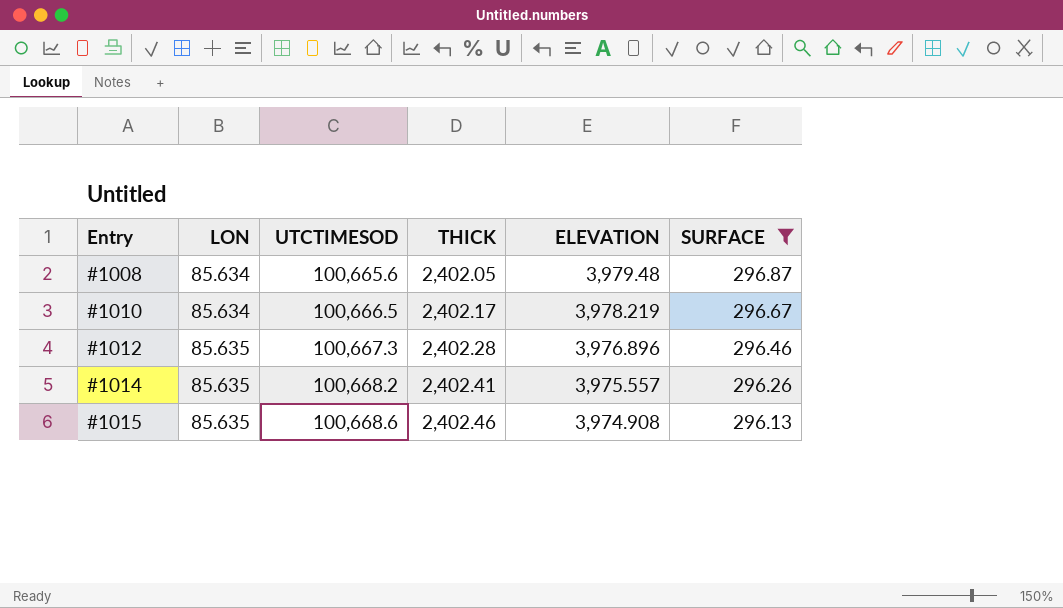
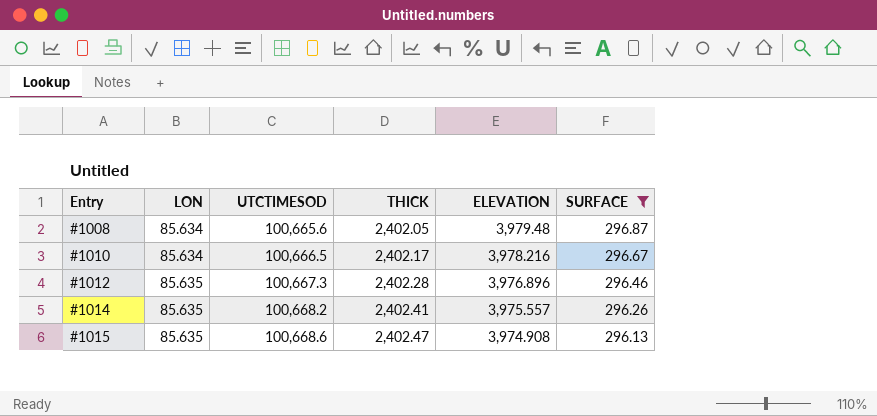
#1010 | ELEVATION: 3,978.219 -> 3,978.216
#1015 | THICK: 2,402.46 -> 2,402.47

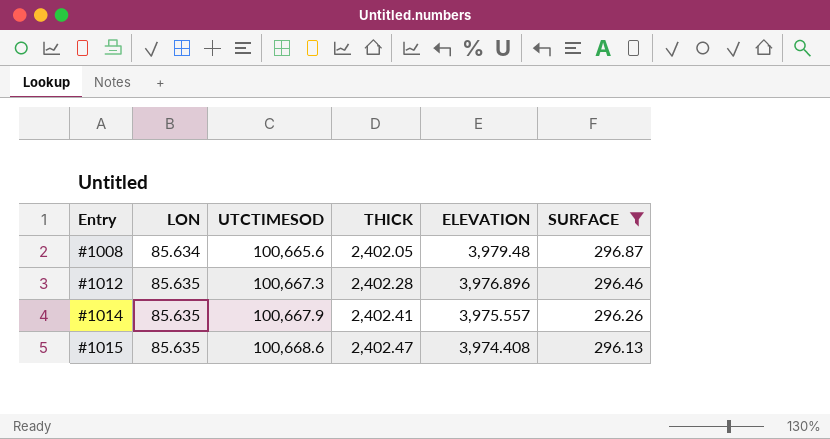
row #1010: 85.634 | 100,666.5 | 2,402.17 | 3,978.216 | 296.67 -> none
#1014 | UTCTIMESOD: 100,668.2 -> 100,667.9
#1015 | ELEVATION: 3,974.908 -> 3,974.408

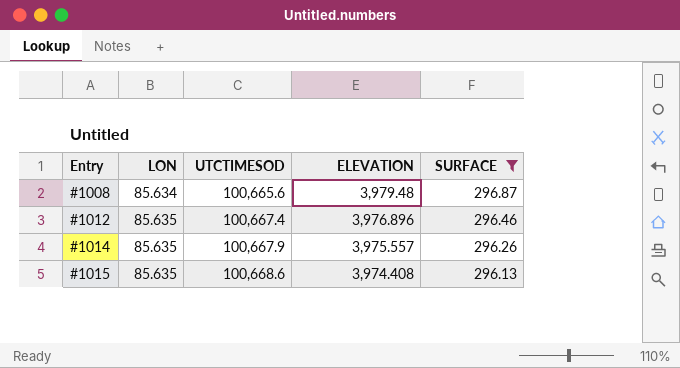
column THICK | position: 4 -> none
#1012 | UTCTIMESOD: 100,667.3 -> 100,667.4

